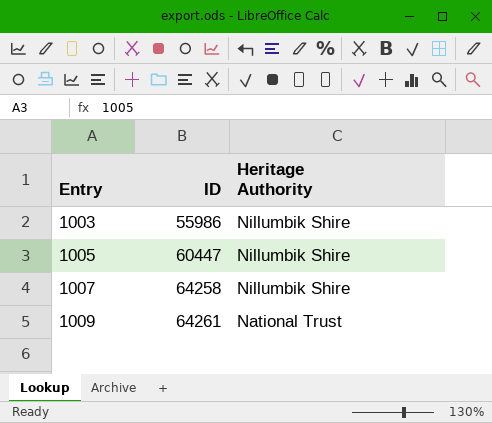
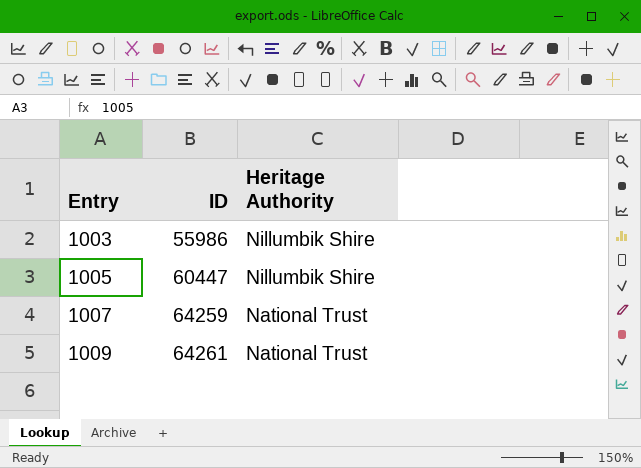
1007 | ID: 64258 -> 64259
1007 | Heritage Authority: Nillumbik Shire -> National Trust

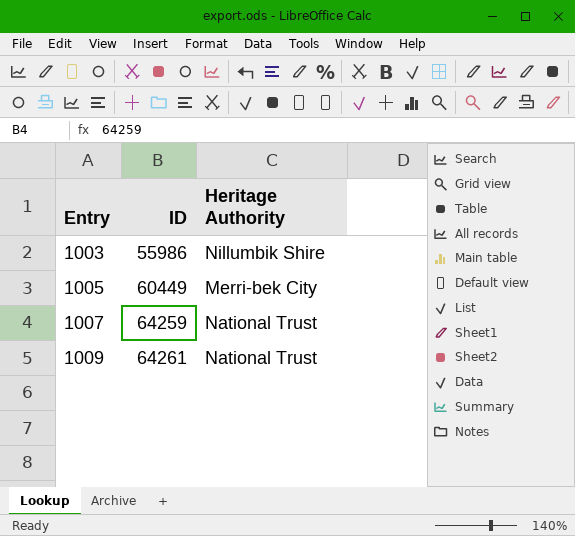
1005 | ID: 60447 -> 60449
1005 | Heritage Authority: Nillumbik Shire -> Merri-bek City

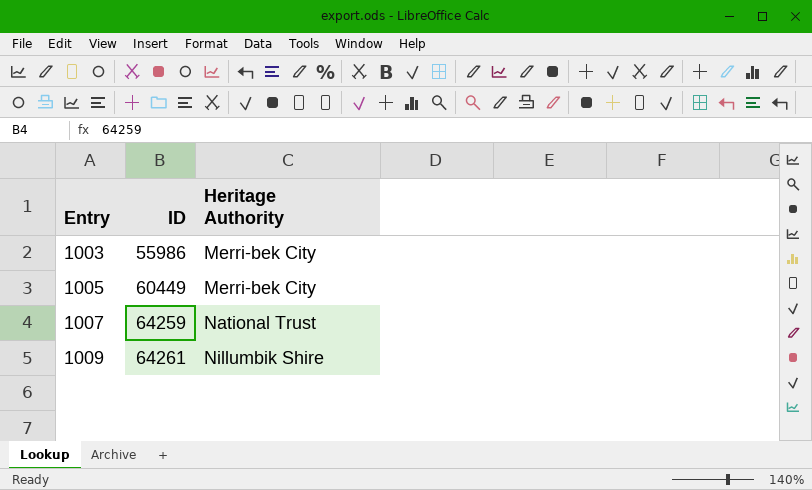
1003 | Heritage Authority: Nillumbik Shire -> Merri-bek City
1009 | Heritage Authority: National Trust -> Nillumbik Shire

